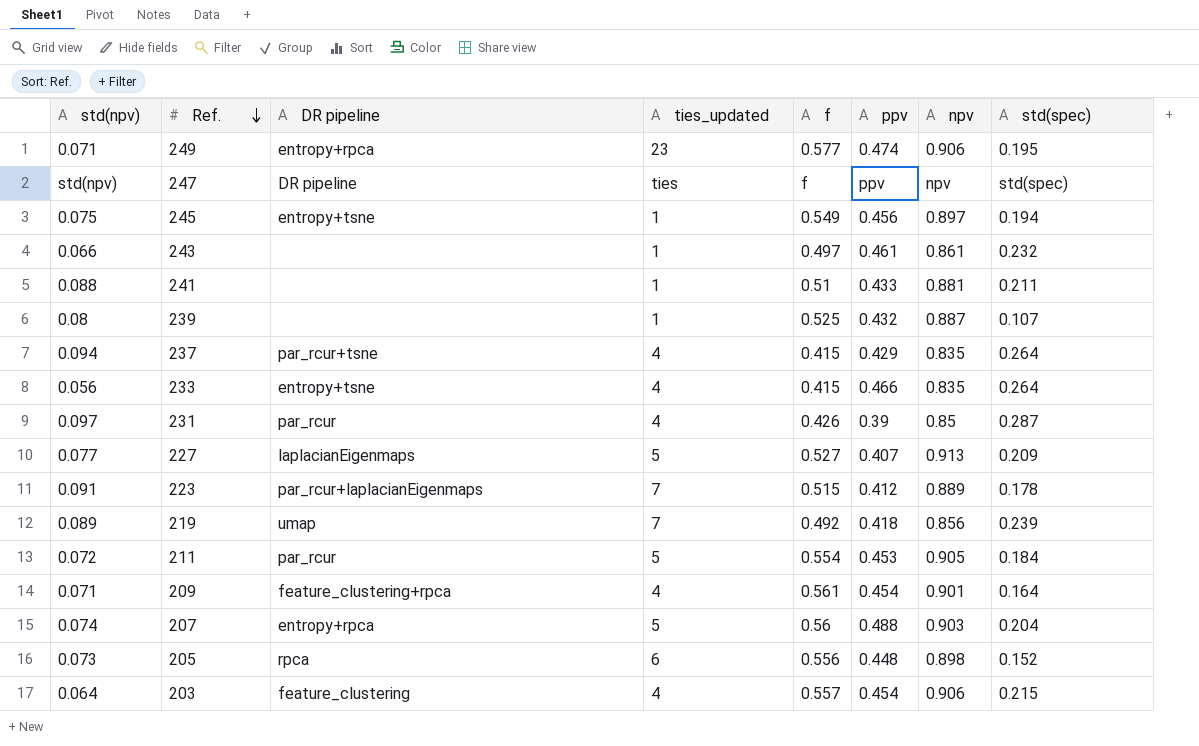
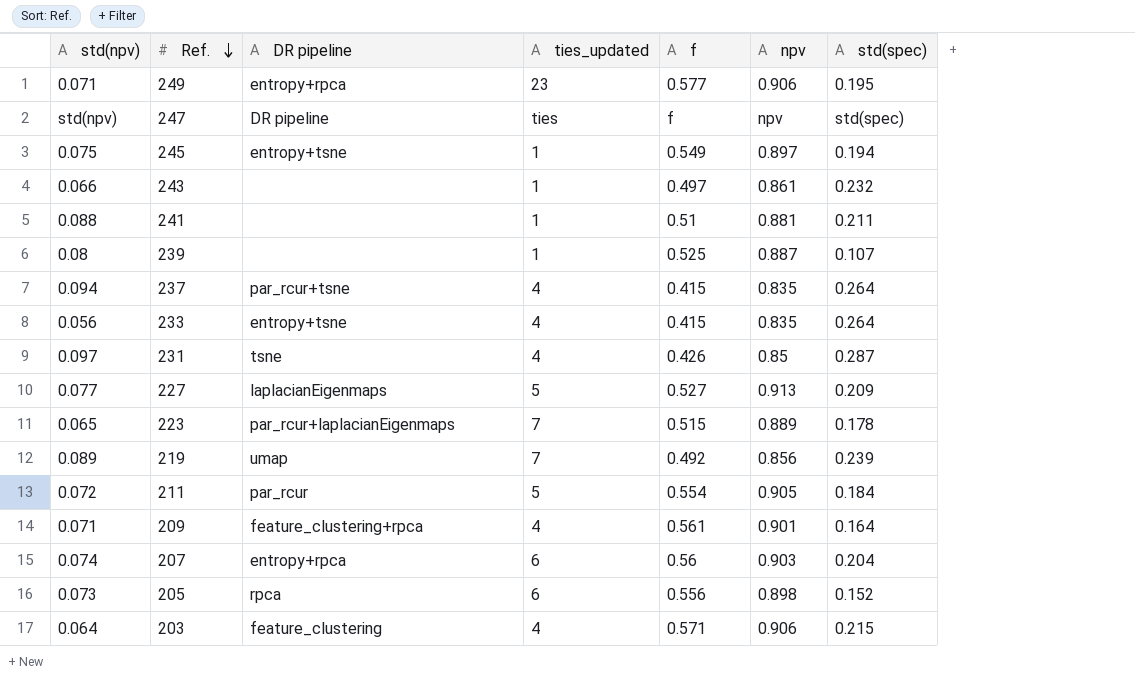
column ppv | position: 6 -> none
231 | DR pipeline: par_rcur -> tsne
223 | std(npv): 0.091 -> 0.065
207 | ties_updated: 5 -> 6
203 | f: 0.557 -> 0.571

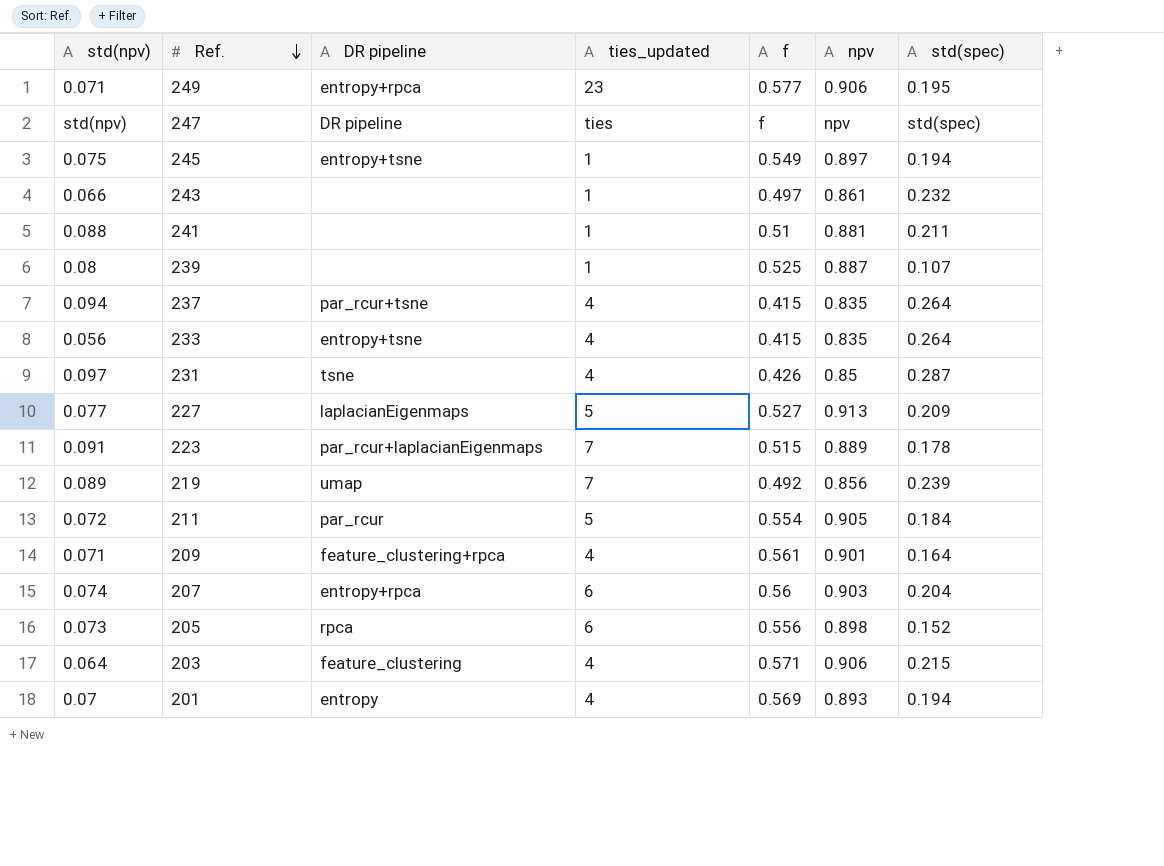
223 | std(npv): 0.065 -> 0.091
row 201: none -> 0.07 | entropy | 4 | 0.569 | 0.893 | 0.194

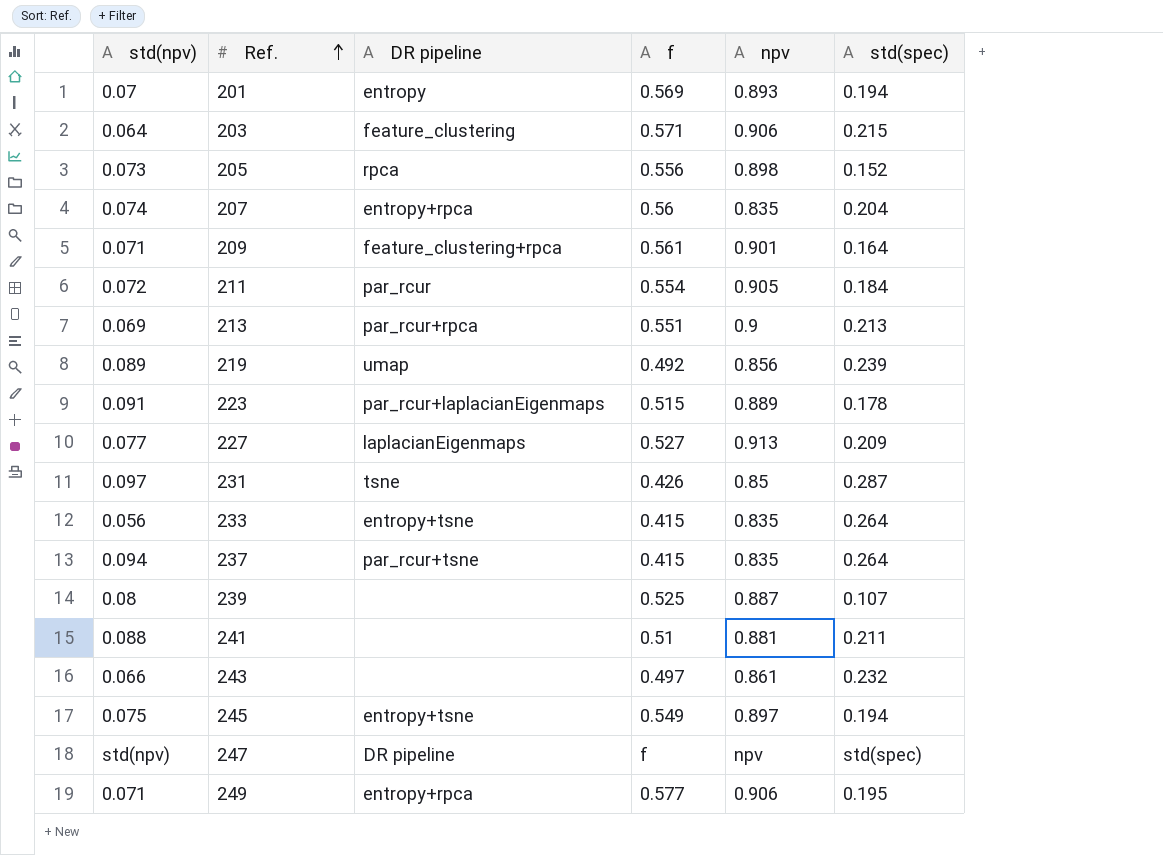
row order: Ref. descending -> Ref. ascending
column ties_updated | position: 4 -> none
207 | npv: 0.903 -> 0.835
row 213: none -> 0.069 | par_rcur+rpca | 0.551 | 0.9 | 0.213

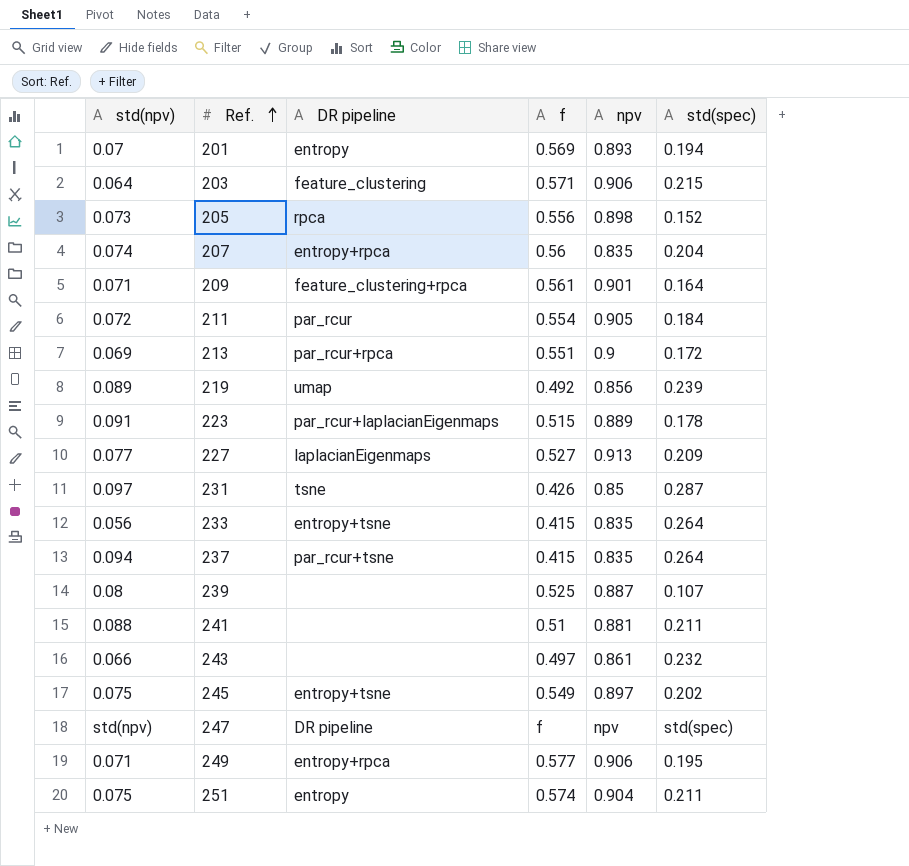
213 | std(spec): 0.213 -> 0.172
245 | std(spec): 0.194 -> 0.202
row 251: none -> 0.075 | entropy | 0.574 | 0.904 | 0.211

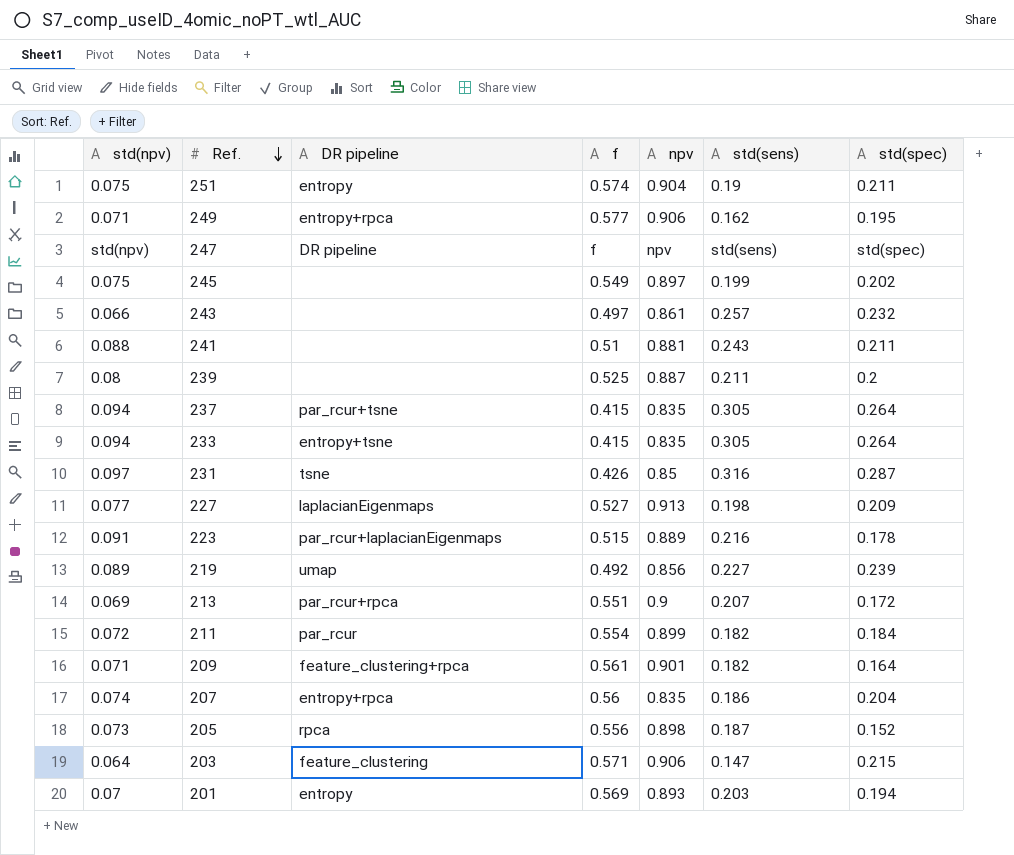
row order: Ref. ascending -> Ref. descending
column std(sens) | position: none -> 6
245 | DR pipeline: entropy+tsne -> none
239 | std(spec): 0.107 -> 0.2
233 | std(npv): 0.056 -> 0.094
211 | npv: 0.905 -> 0.899

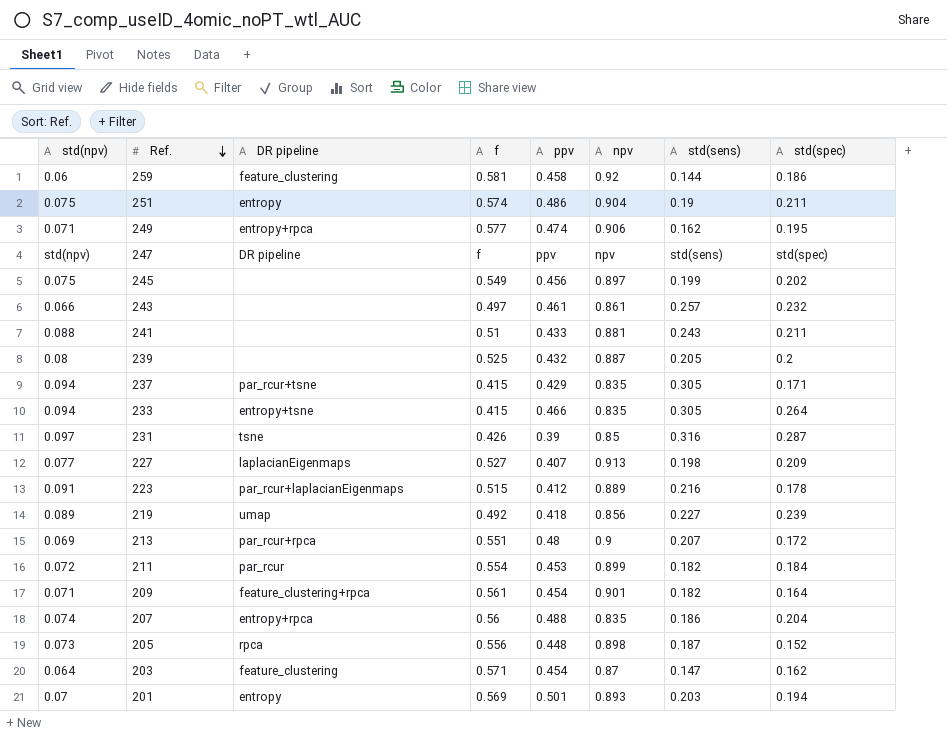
column ppv | position: none -> 5
row 259: none -> 0.06 | feature_clustering | 0.581 | 0.458 | 0.92 | 0.144 | 0.186
239 | std(sens): 0.211 -> 0.205
237 | std(spec): 0.264 -> 0.171
203 | npv: 0.906 -> 0.87
203 | std(spec): 0.215 -> 0.162

